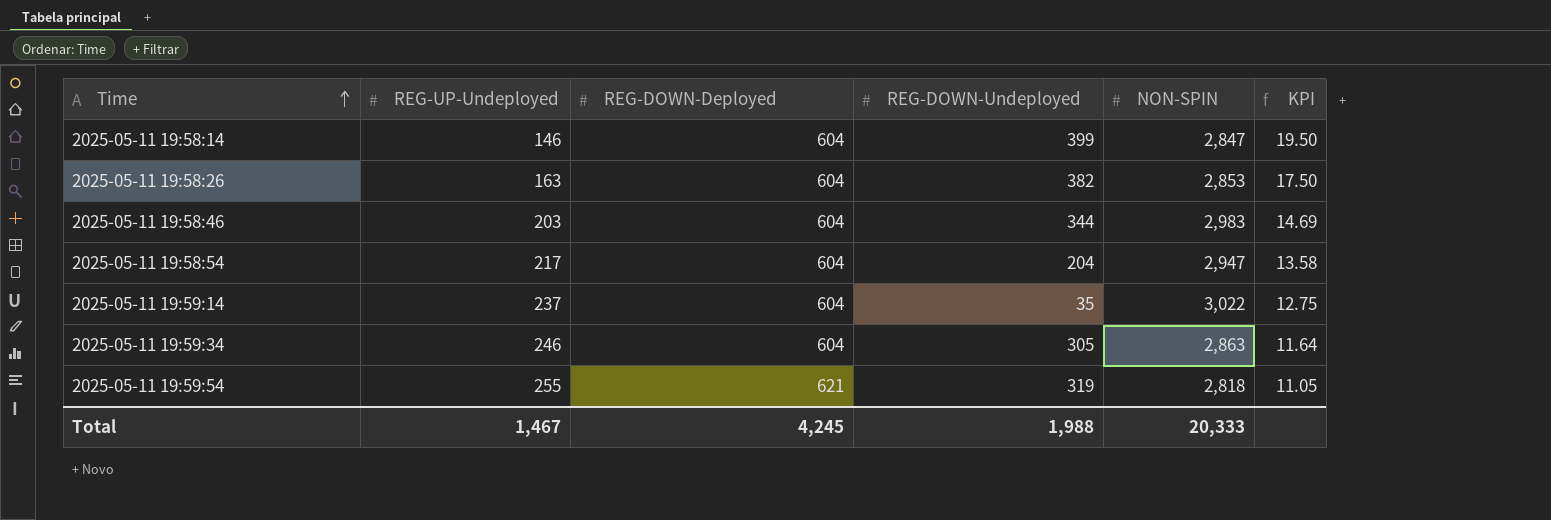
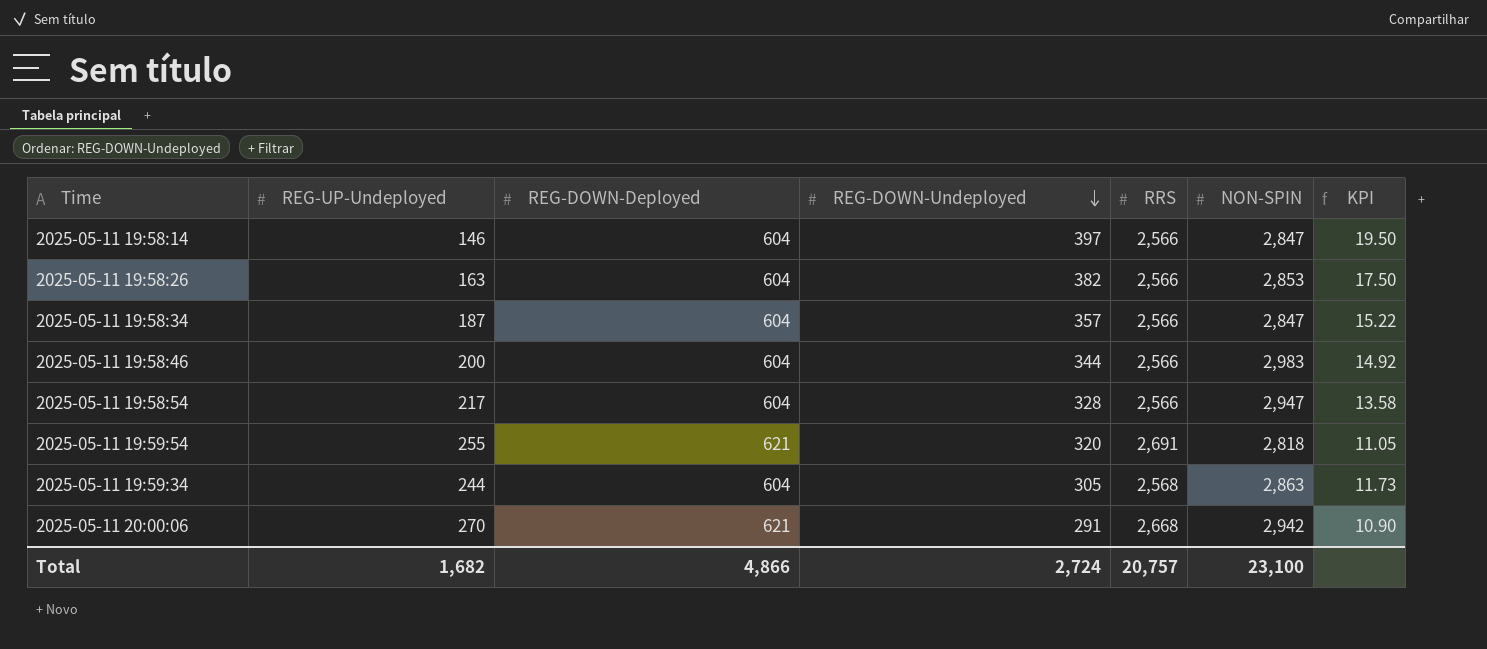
row order: Time ascending -> REG-DOWN-Undeployed descending
column RRS | position: none -> 5
row 2025-05-11 19:59:14: 237 | 604 | 35 | 3,022 | 12.75 -> none
2025-05-11 19:58:14 | REG-DOWN-Undeployed: 399 -> 397
row 2025-05-11 19:58:34: none -> 187 | 604 | 357 | 2,566 | 2,847 | 15.22
2025-05-11 19:58:46 | REG-UP-Undeployed: 203 -> 200
2025-05-11 19:58:46 | KPI: 14.69 -> 14.92
2025-05-11 19:58:54 | REG-DOWN-Undeployed: 204 -> 328
2025-05-11 19:59:54 | REG-DOWN-Undeployed: 319 -> 320
2025-05-11 19:59:34 | REG-UP-Undeployed: 246 -> 244
2025-05-11 19:59:34 | KPI: 11.64 -> 11.73
row 2025-05-11 20:00:06: none -> 270 | 621 | 291 | 2,668 | 2,942 | 10.90
Total | REG-UP-Undeployed: 1,467 -> 1,682
Total | REG-DOWN-Deployed: 4,245 -> 4,866
Total | REG-DOWN-Undeployed: 1,988 -> 2,724
Total | NON-SPIN: 20,333 -> 23,100

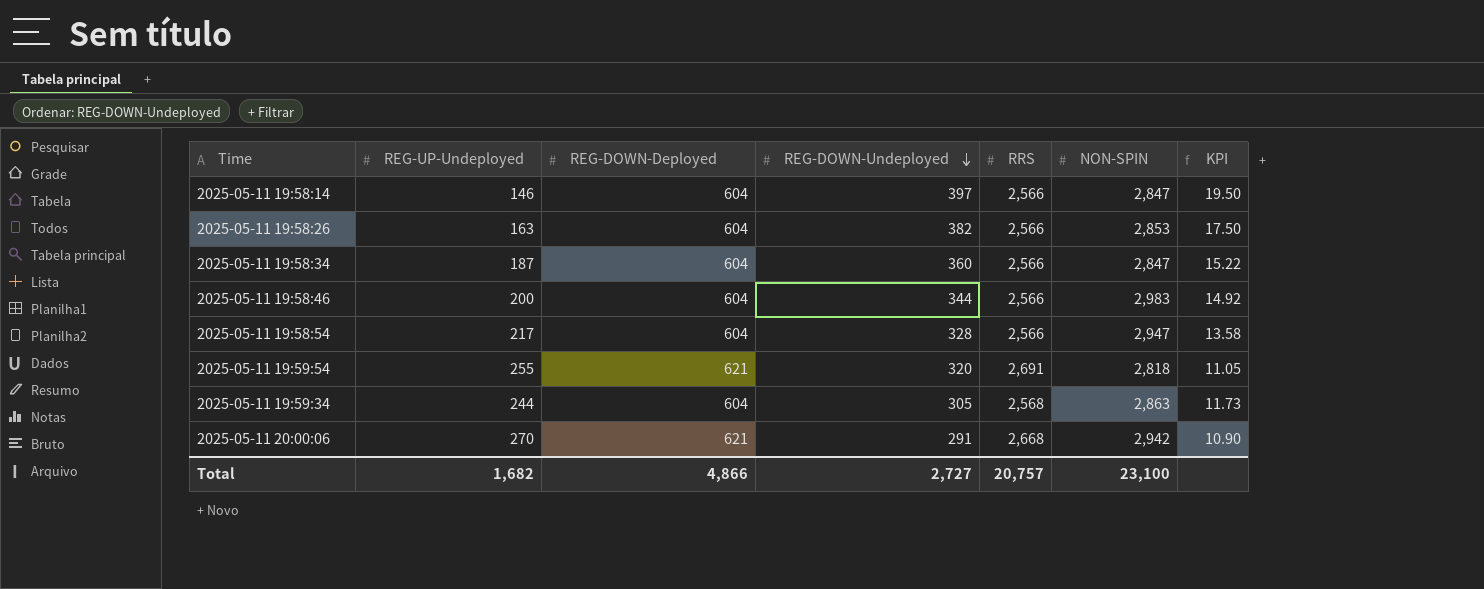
2025-05-11 19:58:34 | REG-DOWN-Undeployed: 357 -> 360
Total | REG-DOWN-Undeployed: 2,724 -> 2,727

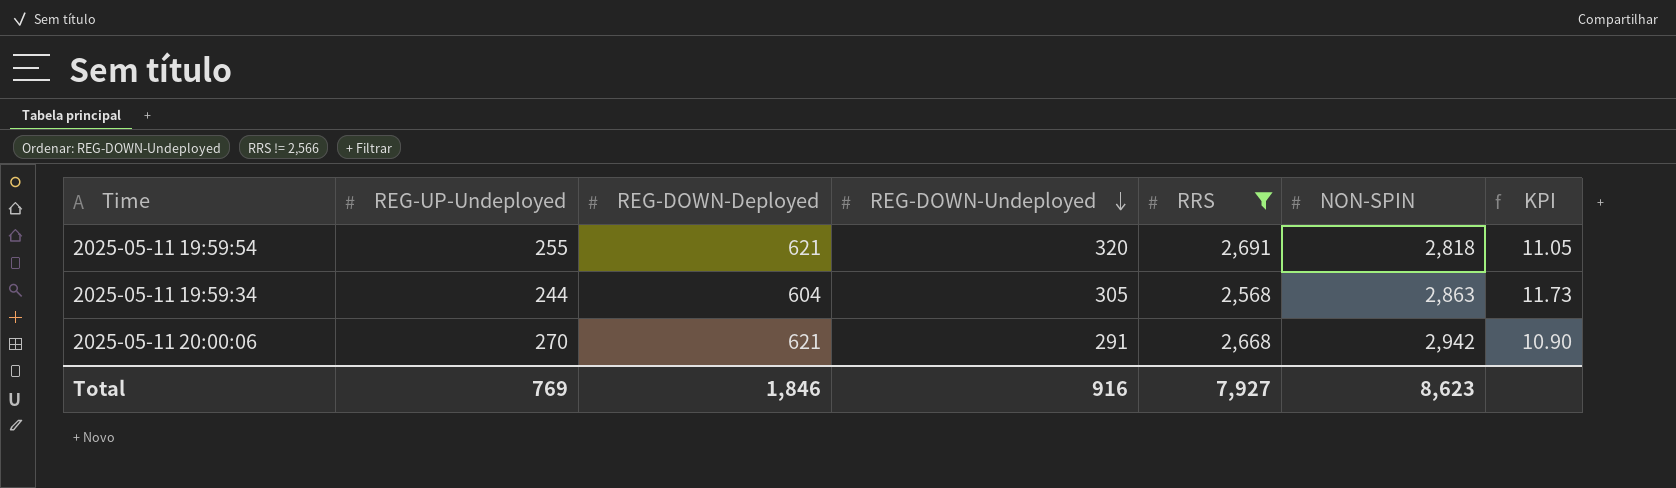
filter: none -> RRS != 2,566
Total | REG-UP-Undeployed: 1,682 -> 769
Total | REG-DOWN-Deployed: 4,866 -> 1,846
Total | REG-DOWN-Undeployed: 2,727 -> 916
Total | RRS: 20,757 -> 7,927
Total | NON-SPIN: 23,100 -> 8,623

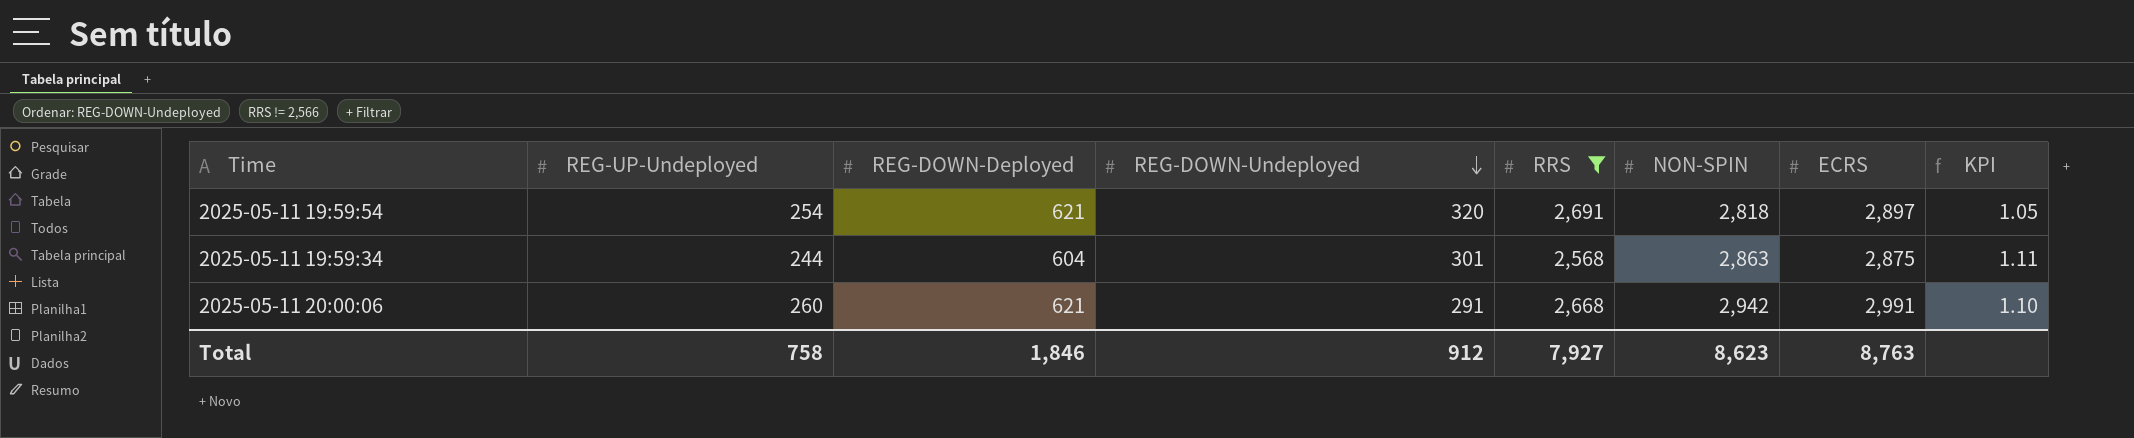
column ECRS | position: none -> 7
column KPI | formula: [NON-SPIN] / [REG-UP-Undeployed] -> [NON-SPIN] / [RRS]
2025-05-11 19:59:54 | REG-UP-Undeployed: 255 -> 254
2025-05-11 19:59:34 | REG-DOWN-Undeployed: 305 -> 301
2025-05-11 20:00:06 | REG-UP-Undeployed: 270 -> 260
Total | REG-UP-Undeployed: 769 -> 758
Total | REG-DOWN-Undeployed: 916 -> 912

